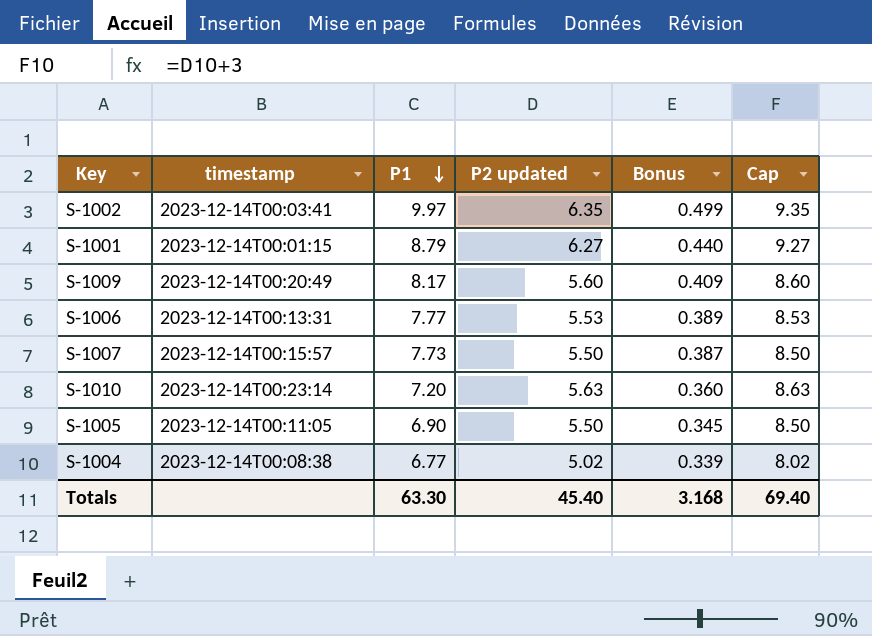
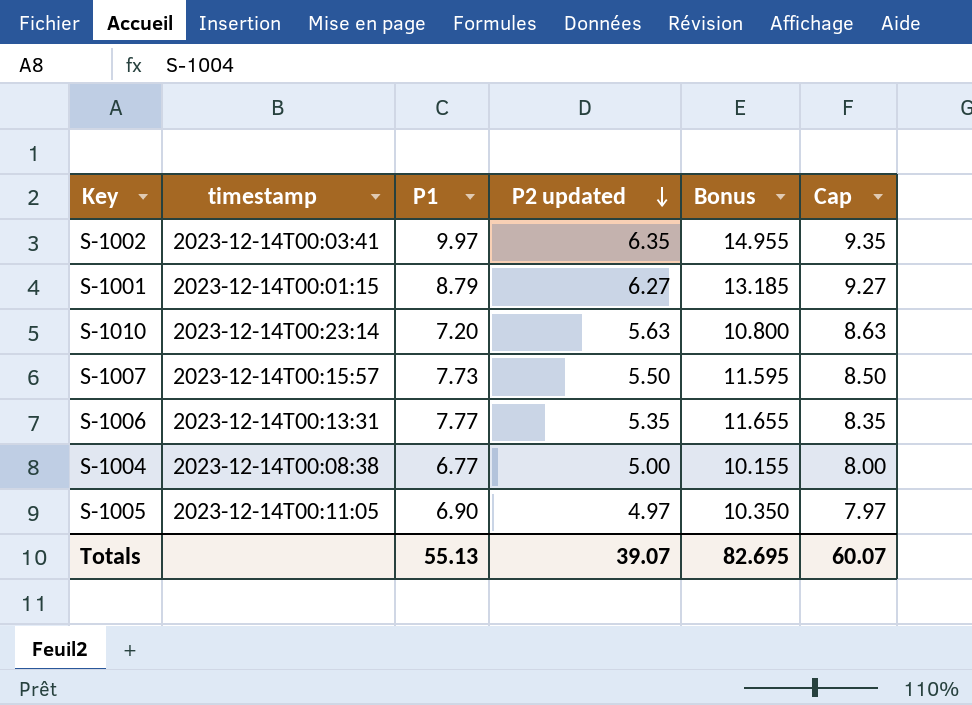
row order: P1 descending -> P2 updated descending
column Bonus | formula: [P1] * 0.05 -> [P1] * 1.5
row S-1009: 2023-12-14T00:20:49 | 8.17 | 5.60 | 0.409 | 8.60 -> none
S-1006 | P2 updated: 5.53 -> 5.35
S-1006 | Cap: 8.53 -> 8.35
S-1004 | P2 updated: 5.02 -> 5.00
S-1004 | Cap: 8.02 -> 8.00
S-1005 | P2 updated: 5.50 -> 4.97
S-1005 | Cap: 8.50 -> 7.97
Totals | P1: 63.30 -> 55.13
Totals | P2 updated: 45.40 -> 39.07
Totals | Bonus: 3.168 -> 82.695
Totals | Cap: 69.40 -> 60.07

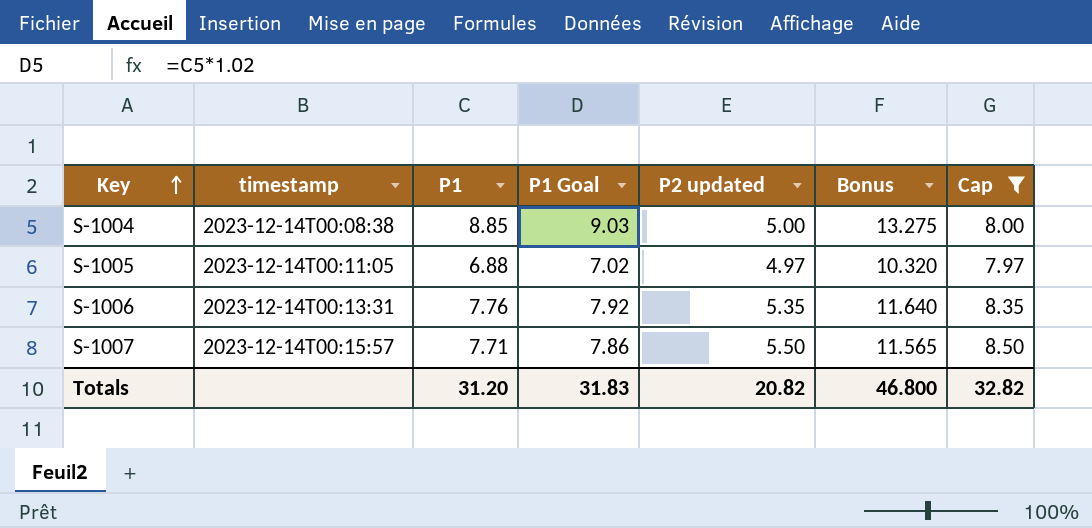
filter: none -> Cap <= 8.50
row order: P2 updated descending -> Key ascending
column P1 Goal | formula: none -> [P1] * 1.02
S-1004 | P1: 6.77 -> 8.85
S-1004 | Bonus: 10.155 -> 13.275
S-1005 | P1: 6.90 -> 6.88
S-1005 | Bonus: 10.350 -> 10.320
S-1006 | P1: 7.77 -> 7.76
S-1006 | Bonus: 11.655 -> 11.640
S-1007 | P1: 7.73 -> 7.71
S-1007 | Bonus: 11.595 -> 11.565
Totals | P1: 55.13 -> 31.20
Totals | P2 updated: 39.07 -> 20.82
Totals | Bonus: 82.695 -> 46.800
Totals | Cap: 60.07 -> 32.82

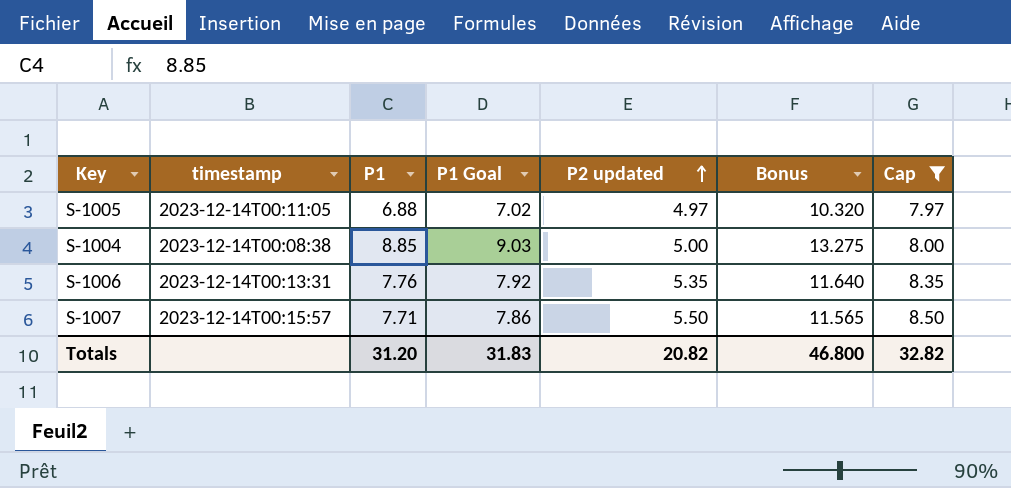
row order: Key ascending -> P2 updated ascending

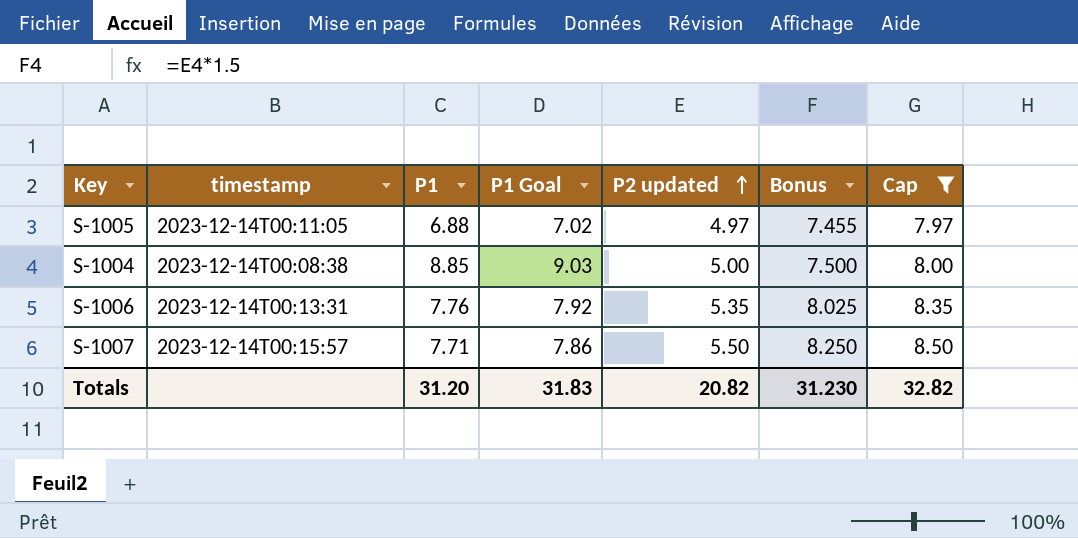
column Bonus | formula: [P1] * 1.5 -> [P2 updated] * 1.5
Totals | Bonus: 46.800 -> 31.230

